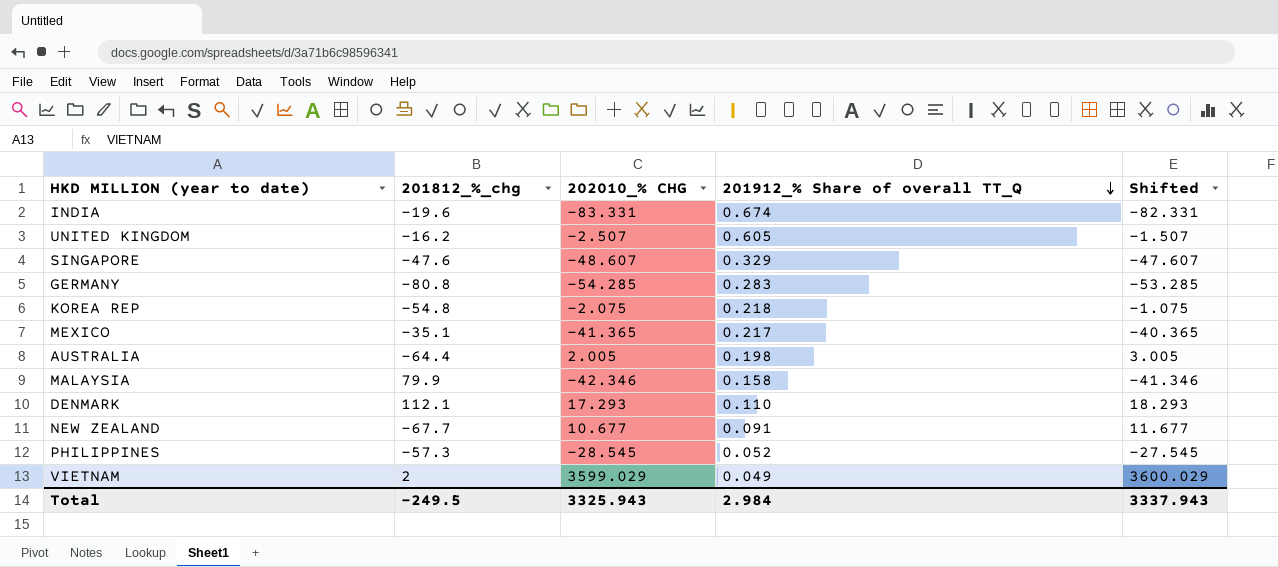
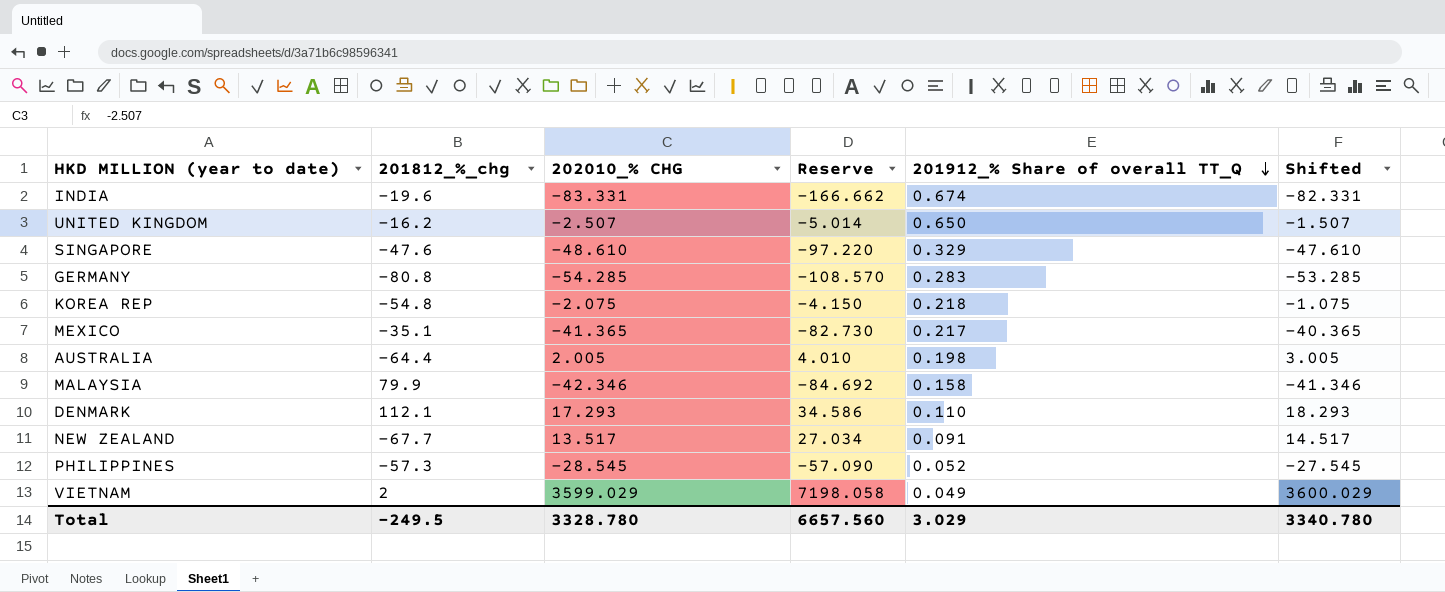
column Reserve | formula: none -> [202010_% CHG] * 2
UNITED KINGDOM | 201912_% Share of overall TT_Q: 0.605 -> 0.650
SINGAPORE | 202010_% CHG: -48.607 -> -48.610
SINGAPORE | Shifted: -47.607 -> -47.610
NEW ZEALAND | 202010_% CHG: 10.677 -> 13.517
NEW ZEALAND | Shifted: 11.677 -> 14.517
Total | 202010_% CHG: 3325.943 -> 3328.780
Total | 201912_% Share of overall TT_Q: 2.984 -> 3.029
Total | Shifted: 3337.943 -> 3340.780

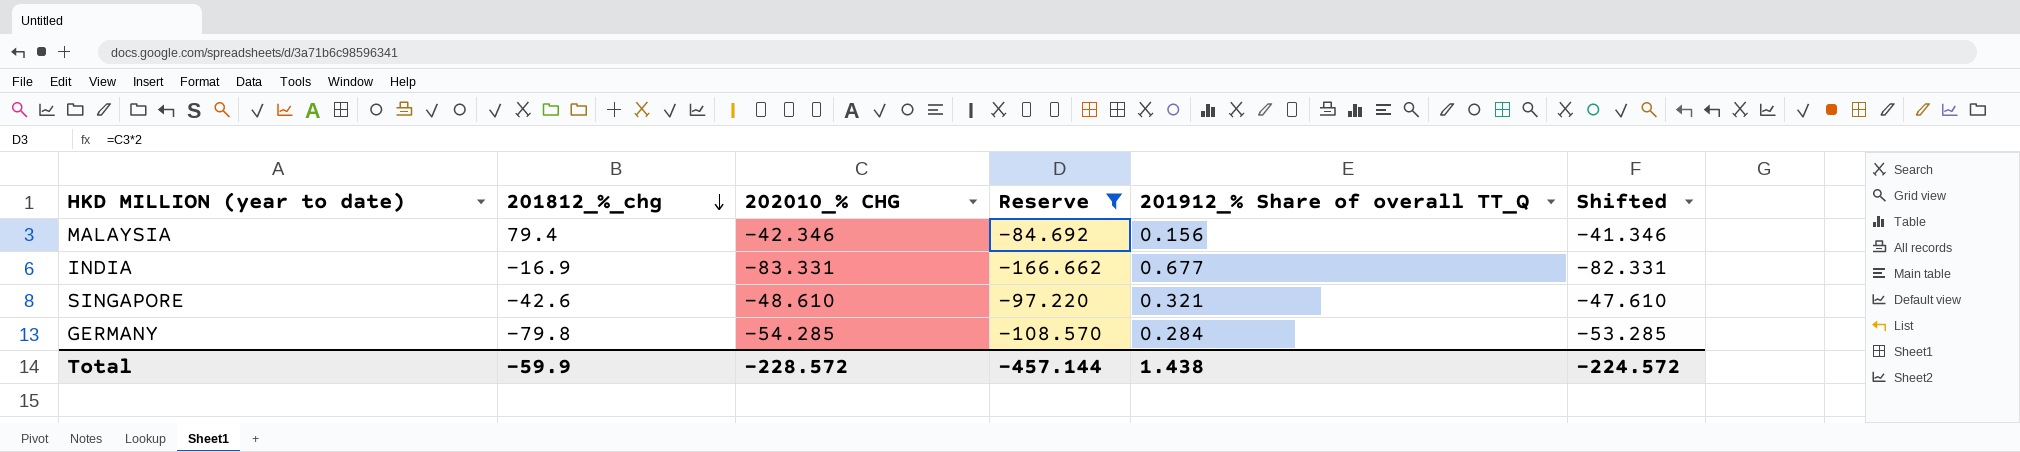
filter: none -> Reserve <= -84.692
row order: 201912_% Share of overall TT_Q descending -> 201812_%_chg descending
MALAYSIA | 201812_%_chg: 79.9 -> 79.4
MALAYSIA | 201912_% Share of overall TT_Q: 0.158 -> 0.156
INDIA | 201812_%_chg: -19.6 -> -16.9
INDIA | 201912_% Share of overall TT_Q: 0.674 -> 0.677
SINGAPORE | 201812_%_chg: -47.6 -> -42.6
SINGAPORE | 201912_% Share of overall TT_Q: 0.329 -> 0.321
GERMANY | 201812_%_chg: -80.8 -> -79.8
GERMANY | 201912_% Share of overall TT_Q: 0.283 -> 0.284
Total | 201812_%_chg: -249.5 -> -59.9
Total | 202010_% CHG: 3328.780 -> -228.572
Total | Reserve: 6657.560 -> -457.144
Total | 201912_% Share of overall TT_Q: 3.029 -> 1.438
Total | Shifted: 3340.780 -> -224.572

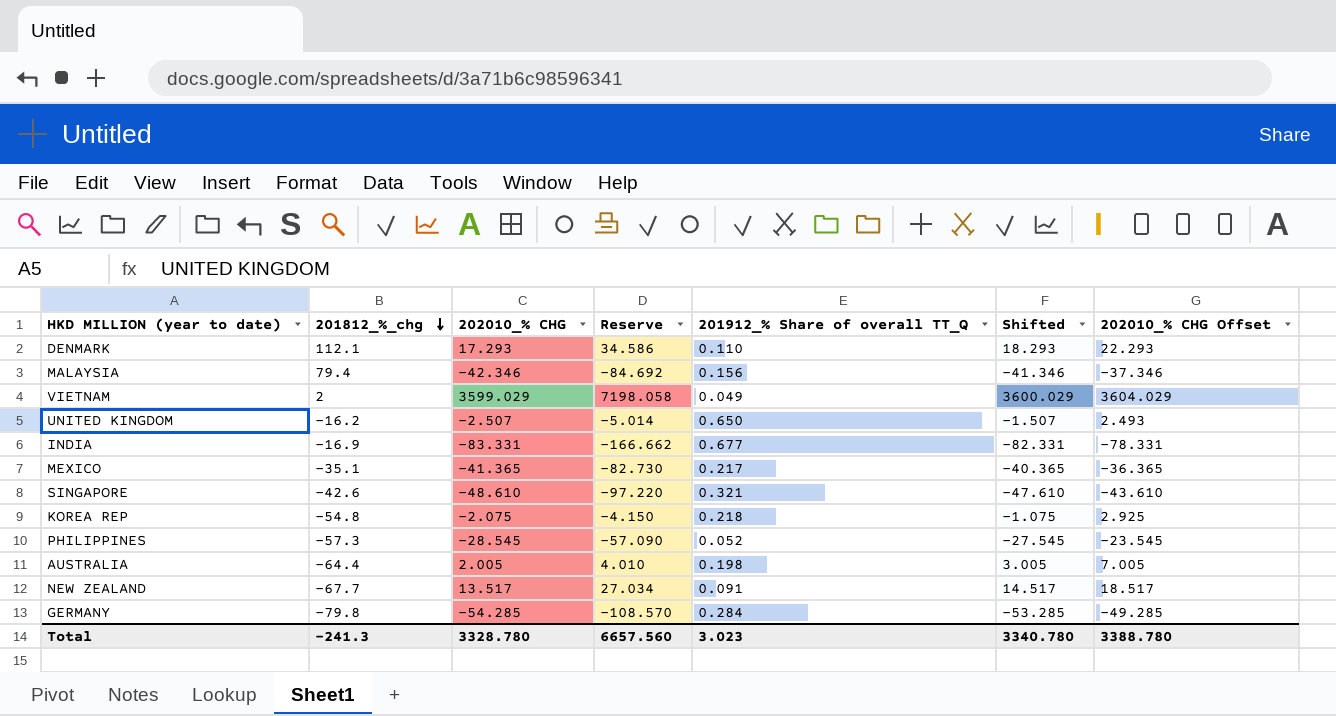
filter: Reserve <= -84.692 -> none
column 202010_% CHG Offset | formula: none -> [202010_% CHG] + 5
Total | 201812_%_chg: -59.9 -> -241.3
Total | 202010_% CHG: -228.572 -> 3328.780
Total | Reserve: -457.144 -> 6657.560
Total | 201912_% Share of overall TT_Q: 1.438 -> 3.023
Total | Shifted: -224.572 -> 3340.780

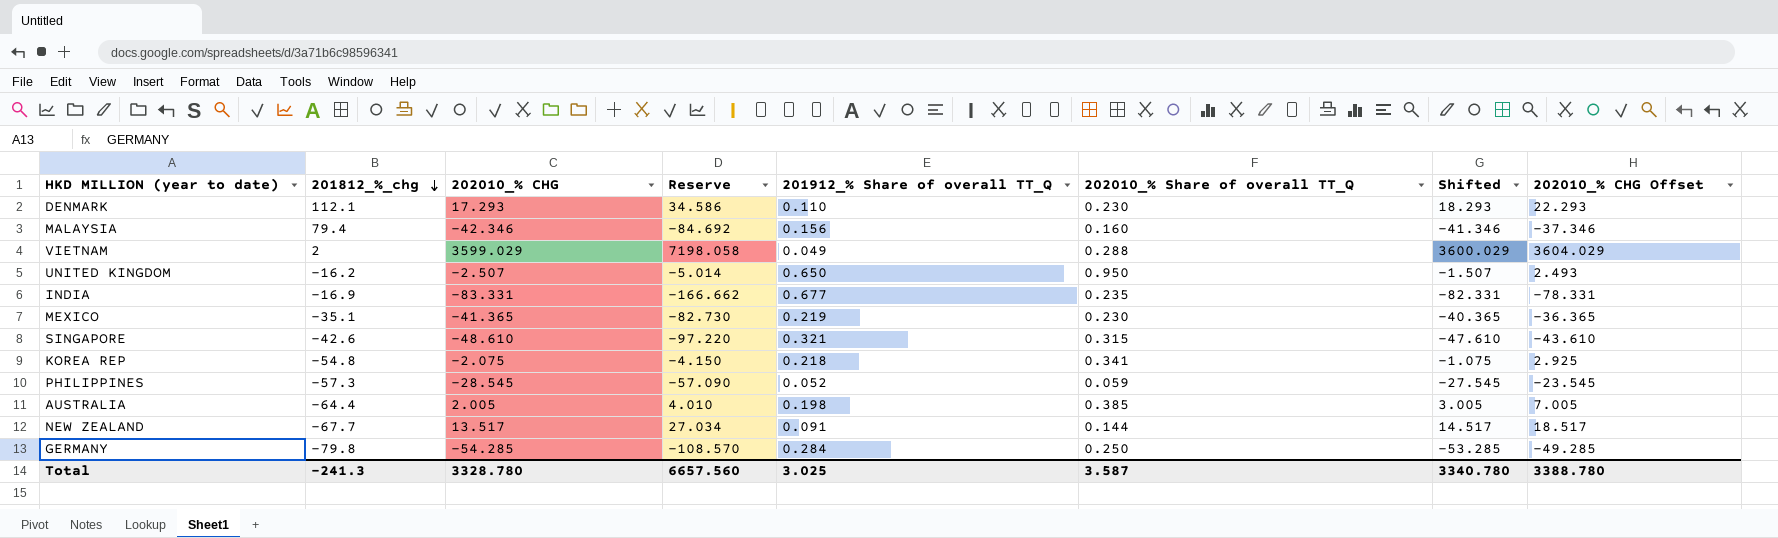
column 202010_% Share of overall TT_Q | position: none -> 6
MEXICO | 201912_% Share of overall TT_Q: 0.217 -> 0.219
Total | 201912_% Share of overall TT_Q: 3.023 -> 3.025

